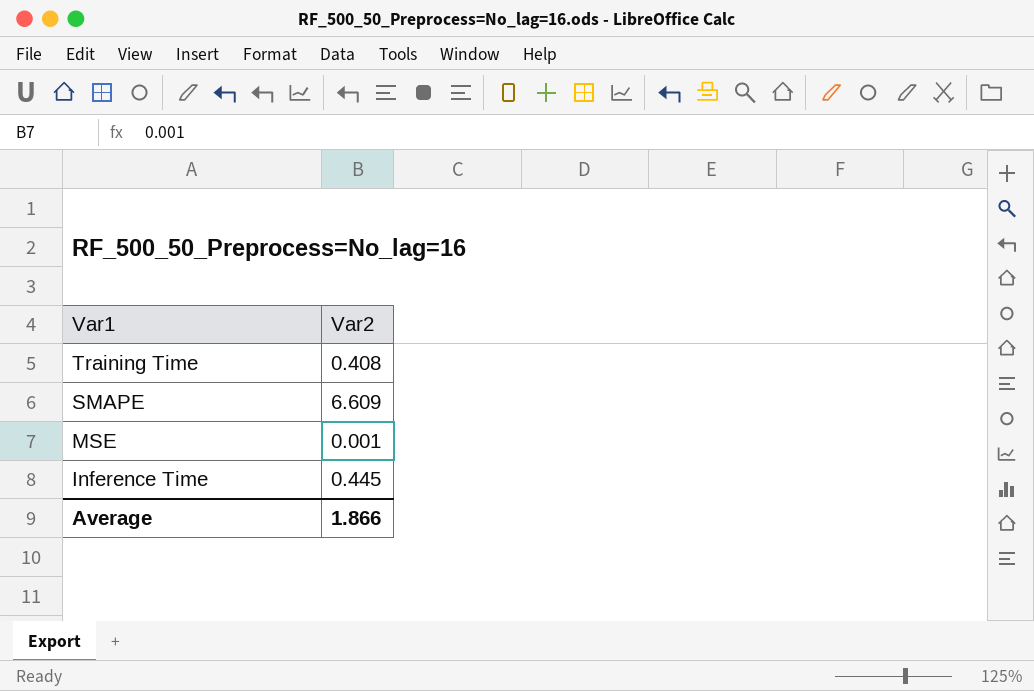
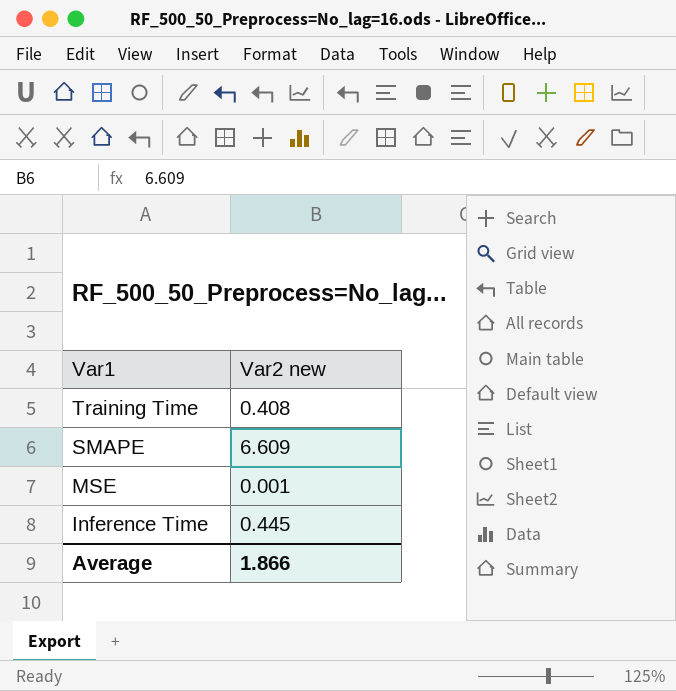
column name: Var2 -> Var2 new

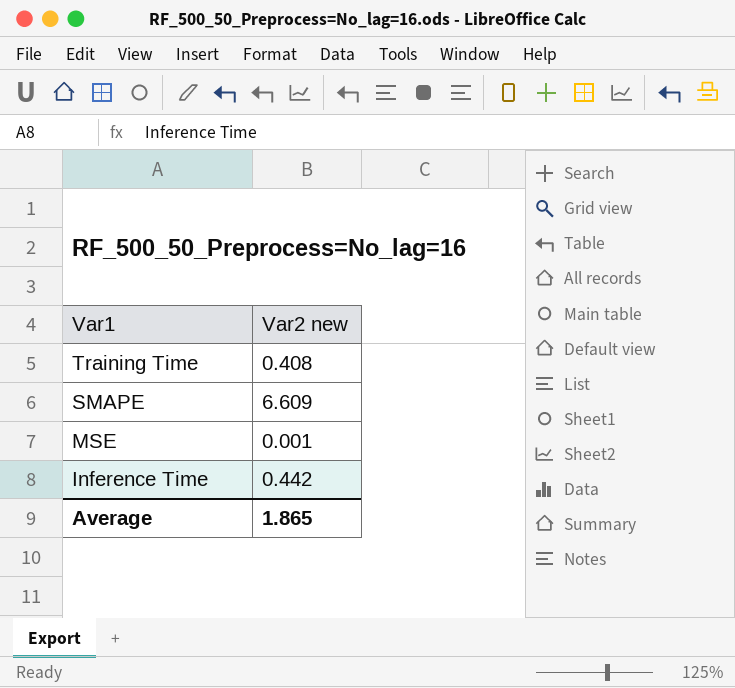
Inference Time | Var2 new: 0.445 -> 0.442
Average | Var2 new: 1.866 -> 1.865

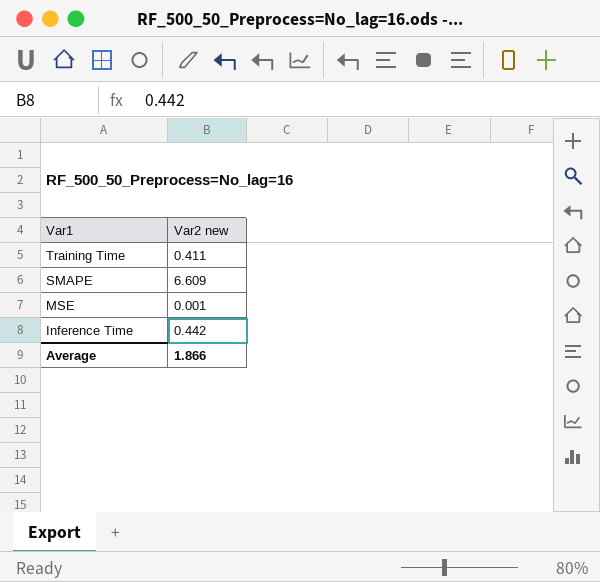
Training Time | Var2 new: 0.408 -> 0.411
Average | Var2 new: 1.865 -> 1.866

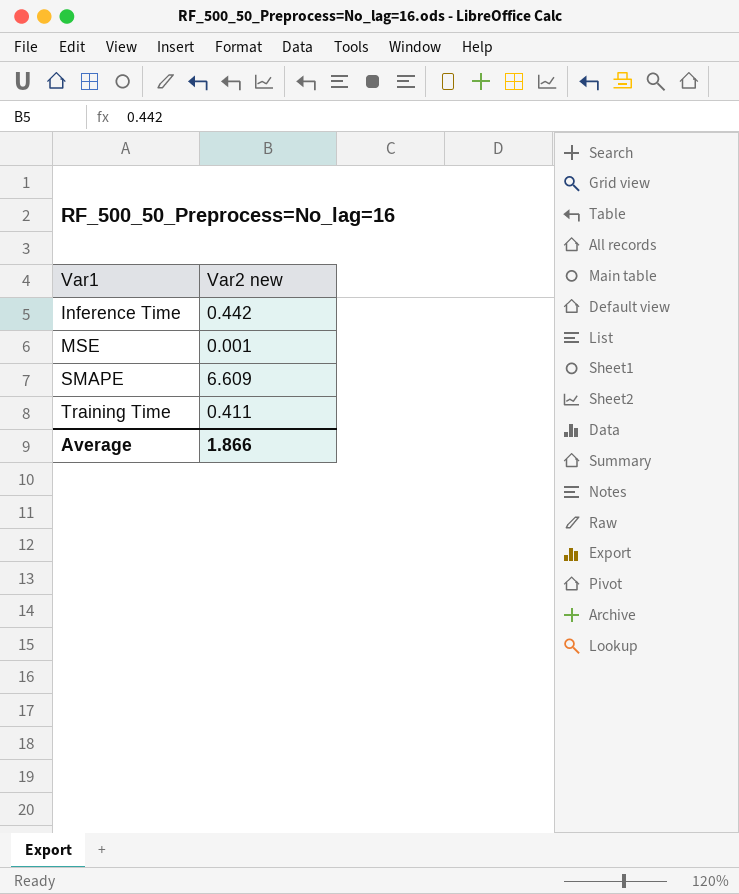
row order: Var1 descending -> Var1 ascending

